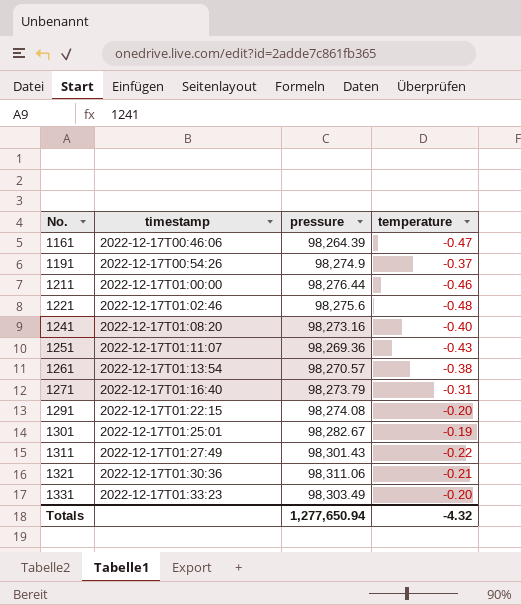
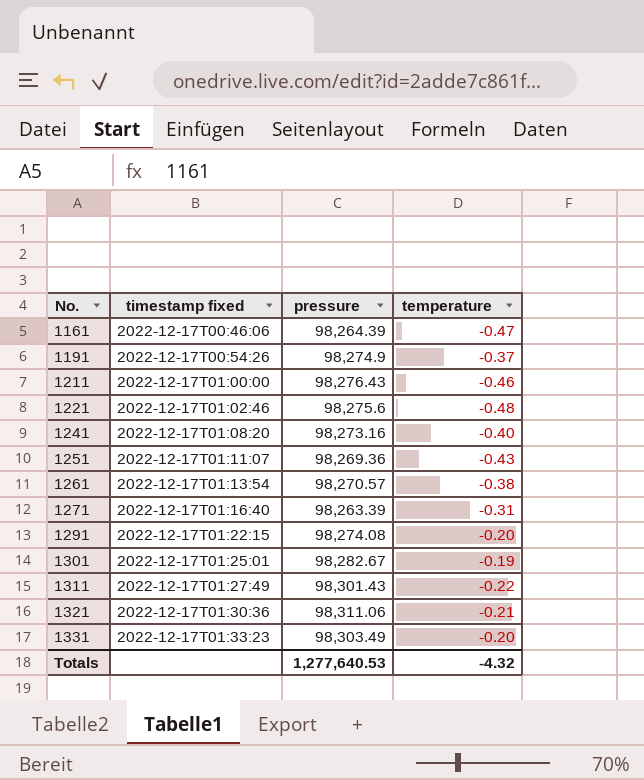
column name: timestamp -> timestamp fixed
1211 | pressure: 98,276.44 -> 98,276.43
1271 | pressure: 98,273.79 -> 98,263.39
Totals | pressure: 1,277,650.94 -> 1,277,640.53

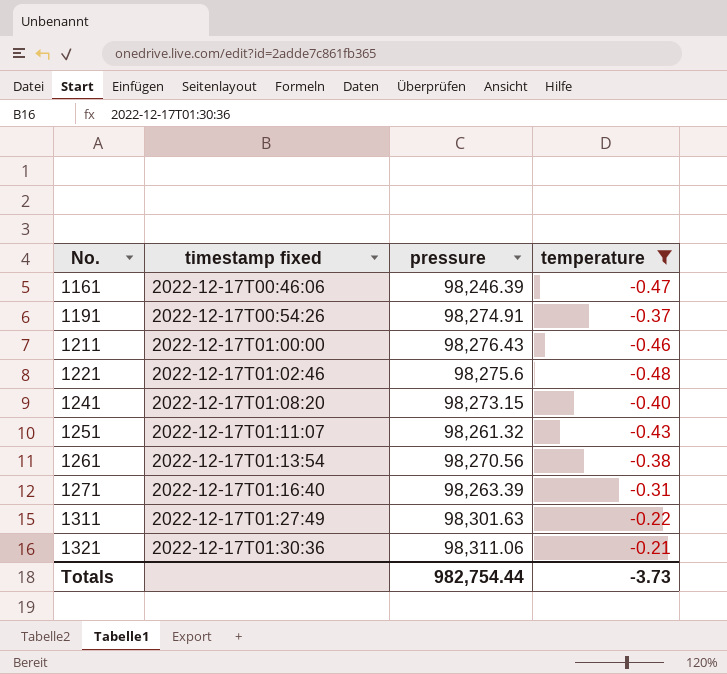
filter: none -> temperature <= -0.21
1161 | pressure: 98,264.39 -> 98,246.39
1191 | pressure: 98,274.9 -> 98,274.91
1241 | pressure: 98,273.16 -> 98,273.15
1251 | pressure: 98,269.36 -> 98,261.32
1261 | pressure: 98,270.57 -> 98,270.56
1311 | pressure: 98,301.43 -> 98,301.63
Totals | pressure: 1,277,640.53 -> 982,754.44
Totals | temperature: -4.32 -> -3.73

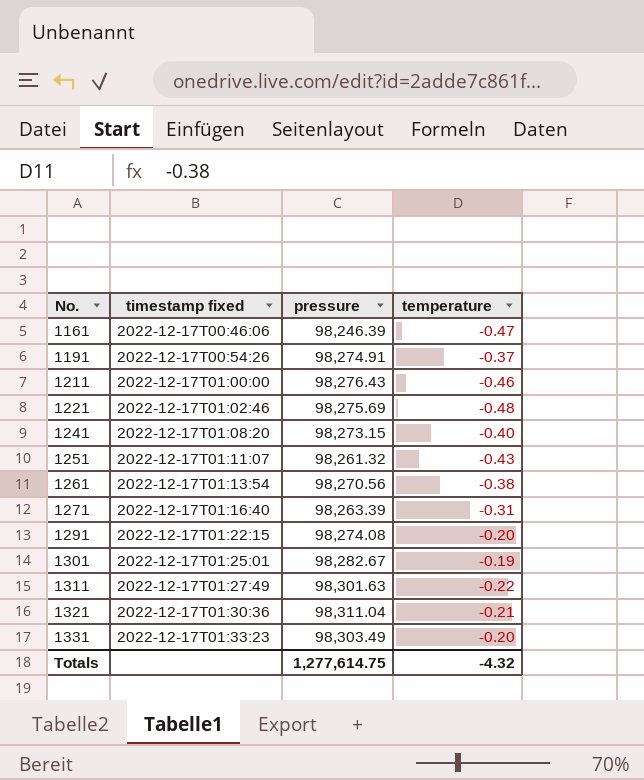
filter: temperature <= -0.21 -> none
1221 | pressure: 98,275.6 -> 98,275.69
1321 | pressure: 98,311.06 -> 98,311.04
Totals | pressure: 982,754.44 -> 1,277,614.75
Totals | temperature: -3.73 -> -4.32

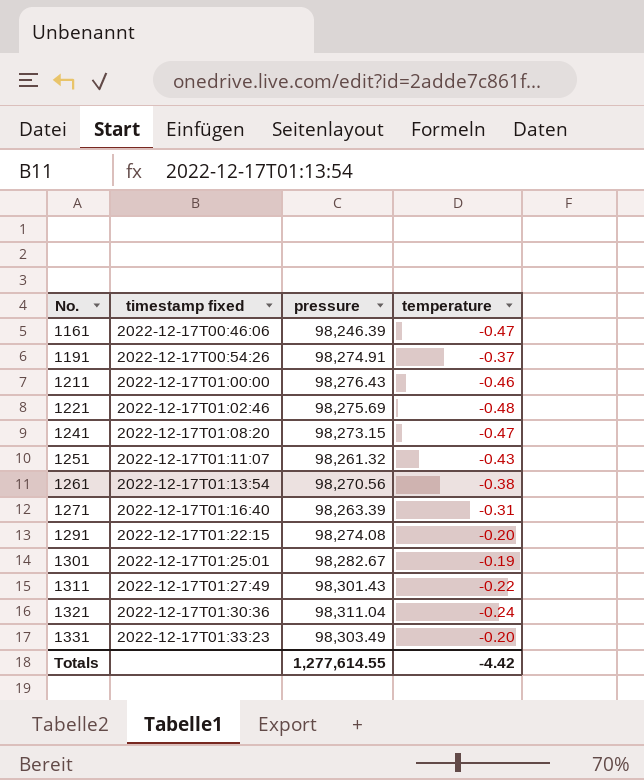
1241 | temperature: -0.40 -> -0.47
1311 | pressure: 98,301.63 -> 98,301.43
1321 | temperature: -0.21 -> -0.24
Totals | pressure: 1,277,614.75 -> 1,277,614.55
Totals | temperature: -4.32 -> -4.42

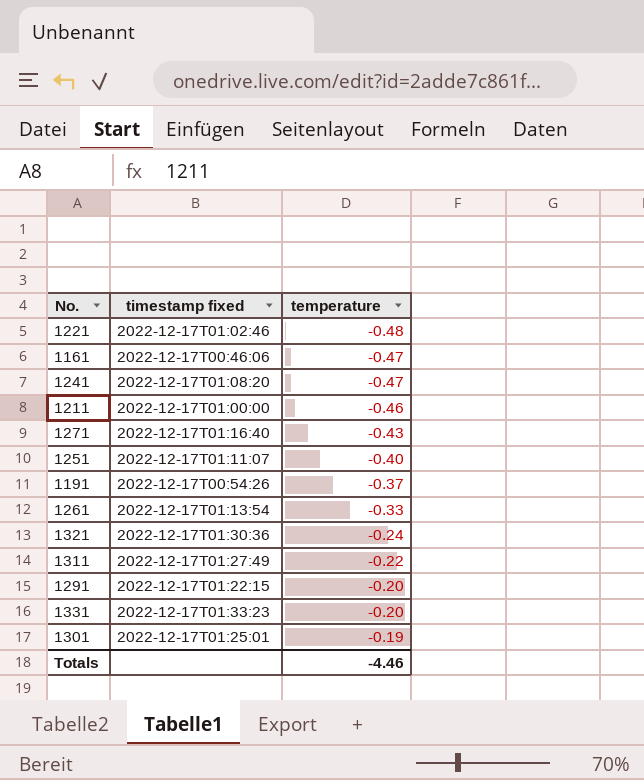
row order: No. ascending -> temperature ascending
column pressure | position: 3 -> none
1271 | temperature: -0.31 -> -0.43
1251 | temperature: -0.43 -> -0.40
1261 | temperature: -0.38 -> -0.33
Totals | temperature: -4.42 -> -4.46

